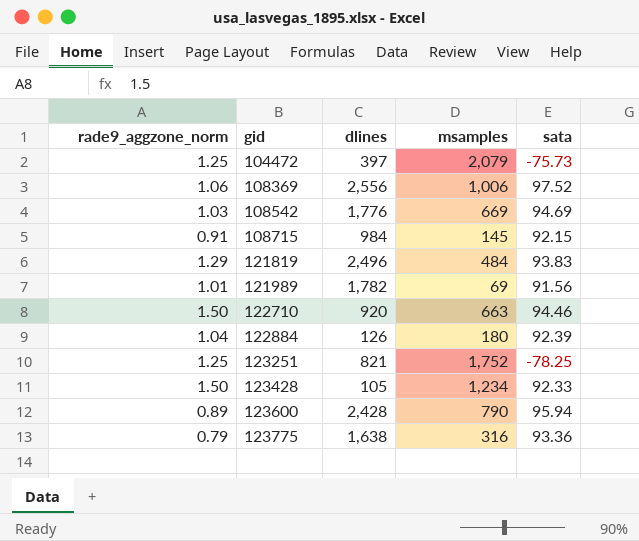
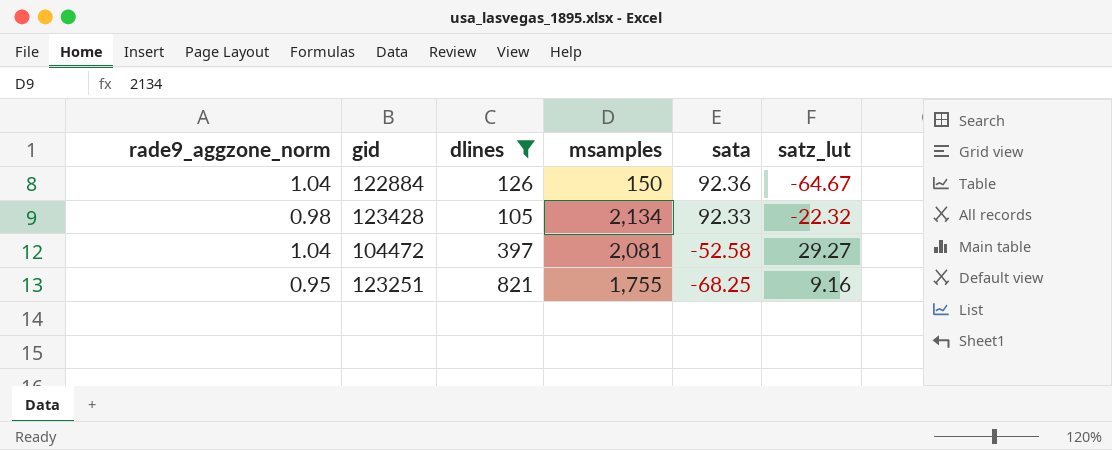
filter: none -> dlines <= 821
row order: gid ascending -> sata descending
column satz_lut | position: none -> 6
122884 | msamples: 180 -> 150
122884 | sata: 92.39 -> 92.36
123428 | rade9_aggzone_norm: 1.50 -> 0.98
123428 | msamples: 1,234 -> 2,134
104472 | rade9_aggzone_norm: 1.25 -> 1.04
104472 | msamples: 2,079 -> 2,081
104472 | sata: -75.73 -> -52.58
123251 | rade9_aggzone_norm: 1.25 -> 0.95
123251 | msamples: 1,752 -> 1,755
123251 | sata: -78.25 -> -68.25

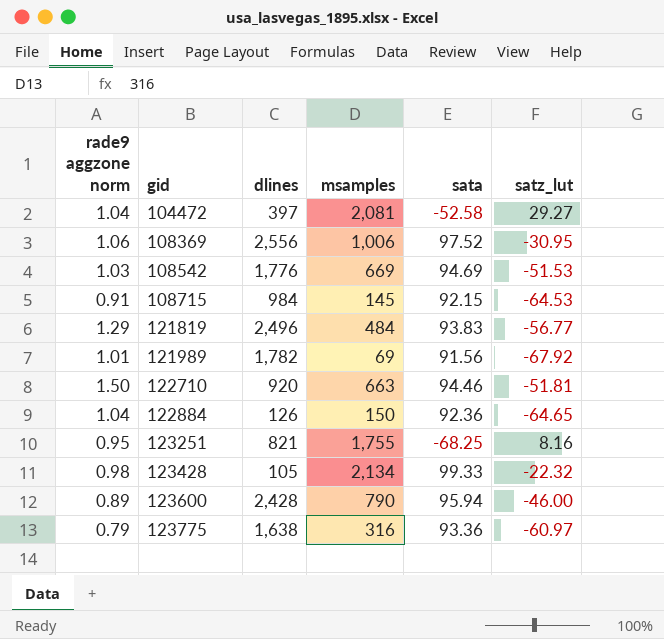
filter: dlines <= 821 -> none
row order: sata descending -> gid ascending
column name: rade9_aggzone_norm -> rade9 aggzone norm
122884 | satz_lut: -64.67 -> -64.65
123251 | satz_lut: 9.16 -> 8.16
123428 | sata: 92.33 -> 99.33

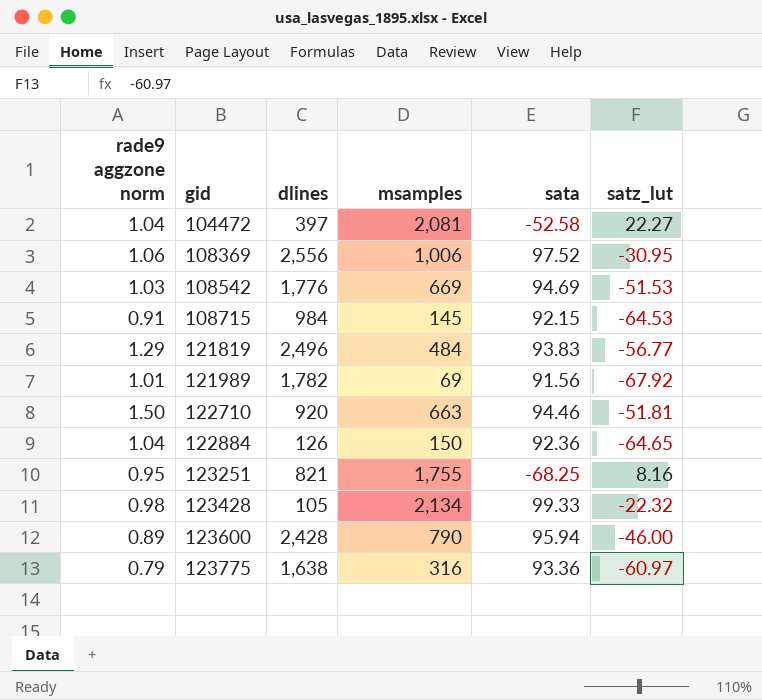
104472 | satz_lut: 29.27 -> 22.27

